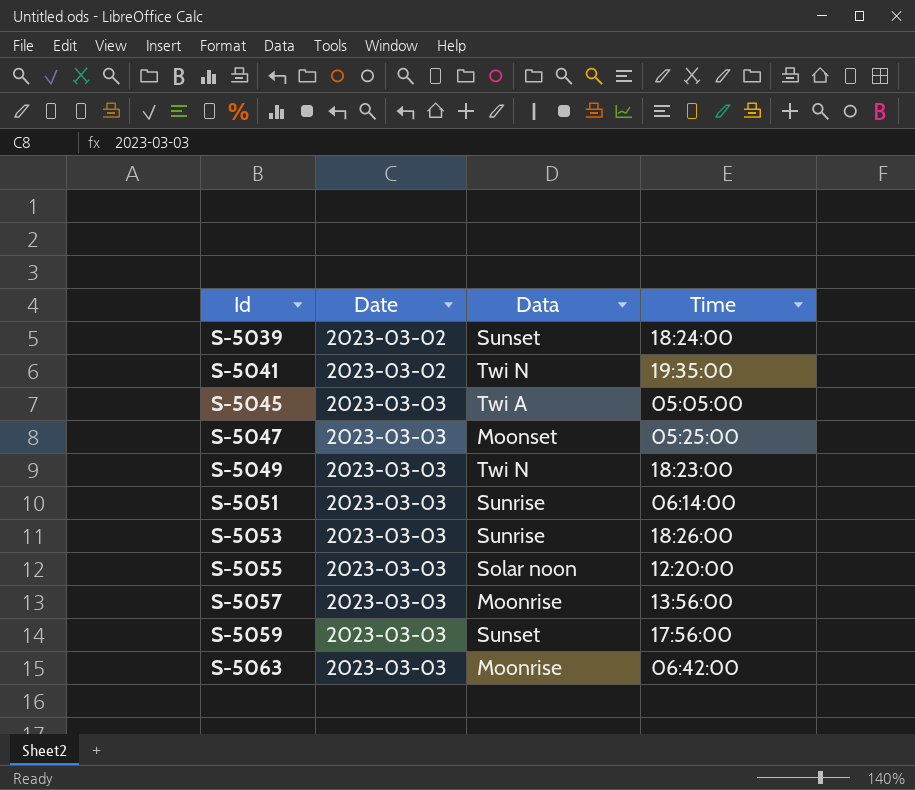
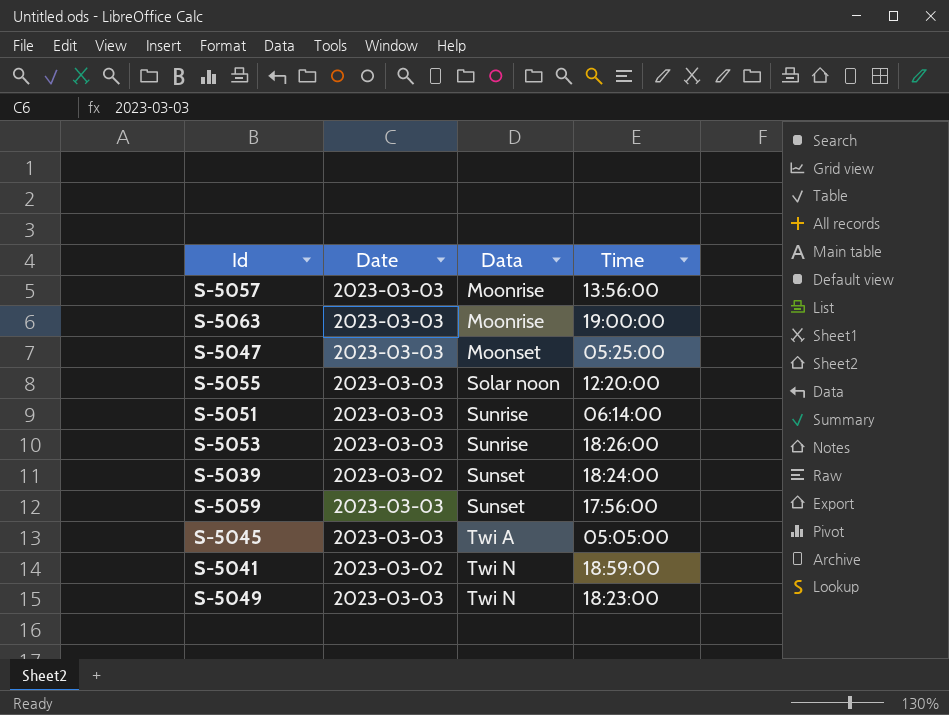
row order: Id ascending -> Data ascending
S-5063 | Time: 06:42:00 -> 19:00:00
S-5041 | Time: 19:35:00 -> 18:59:00

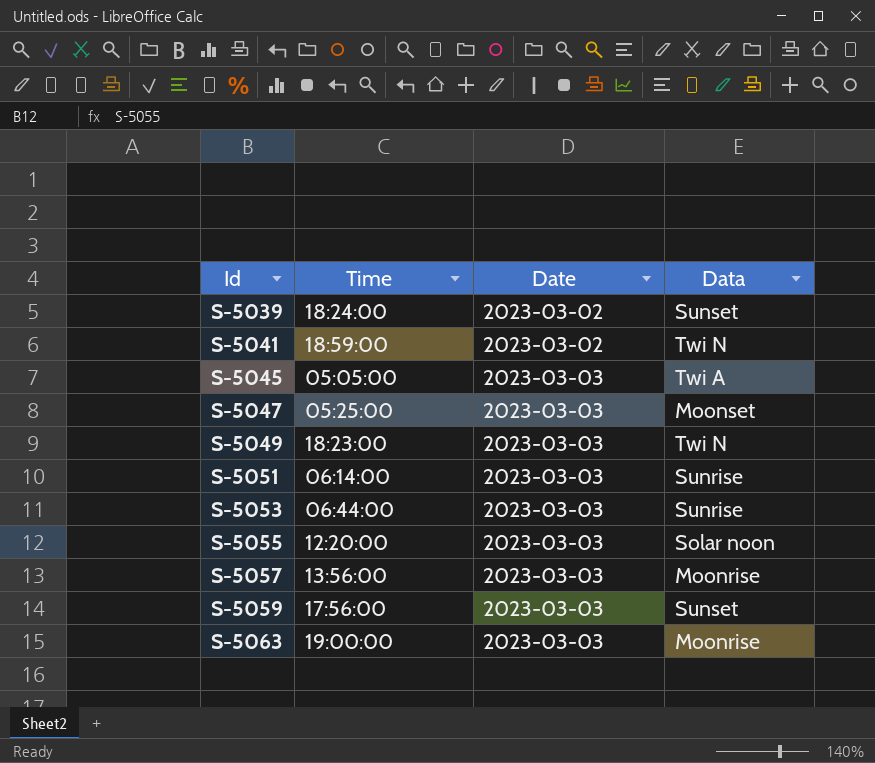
row order: Data ascending -> Id ascending
column Time | position: 4 -> 2
S-5053 | Time: 18:26:00 -> 06:44:00

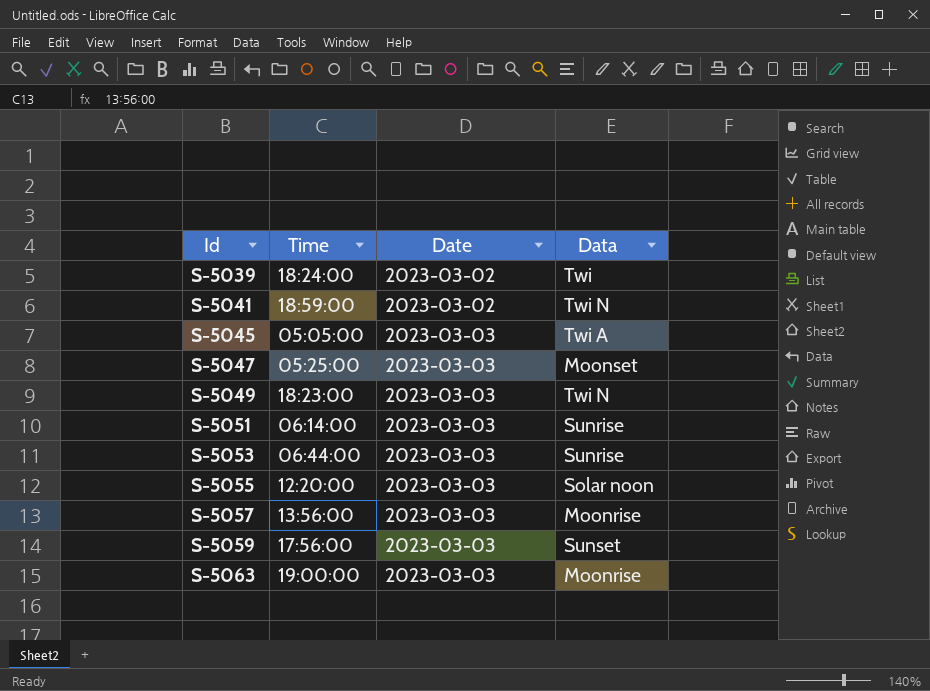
S-5039 | Data: Sunset -> Twi

